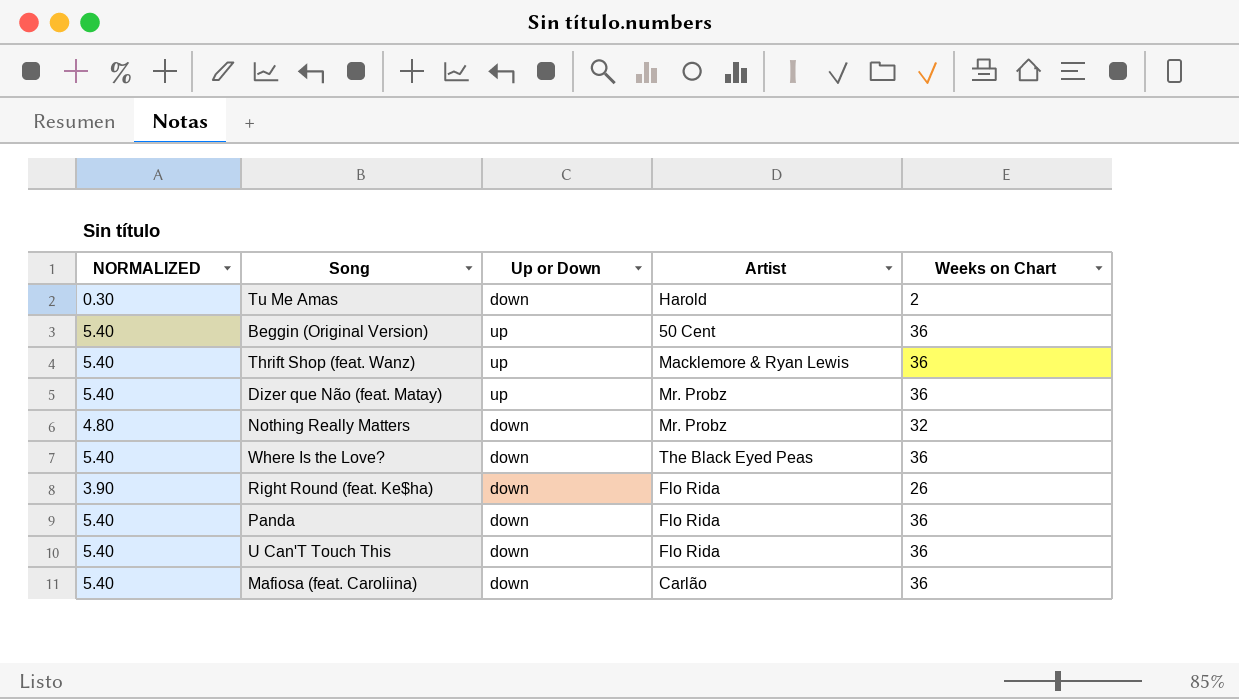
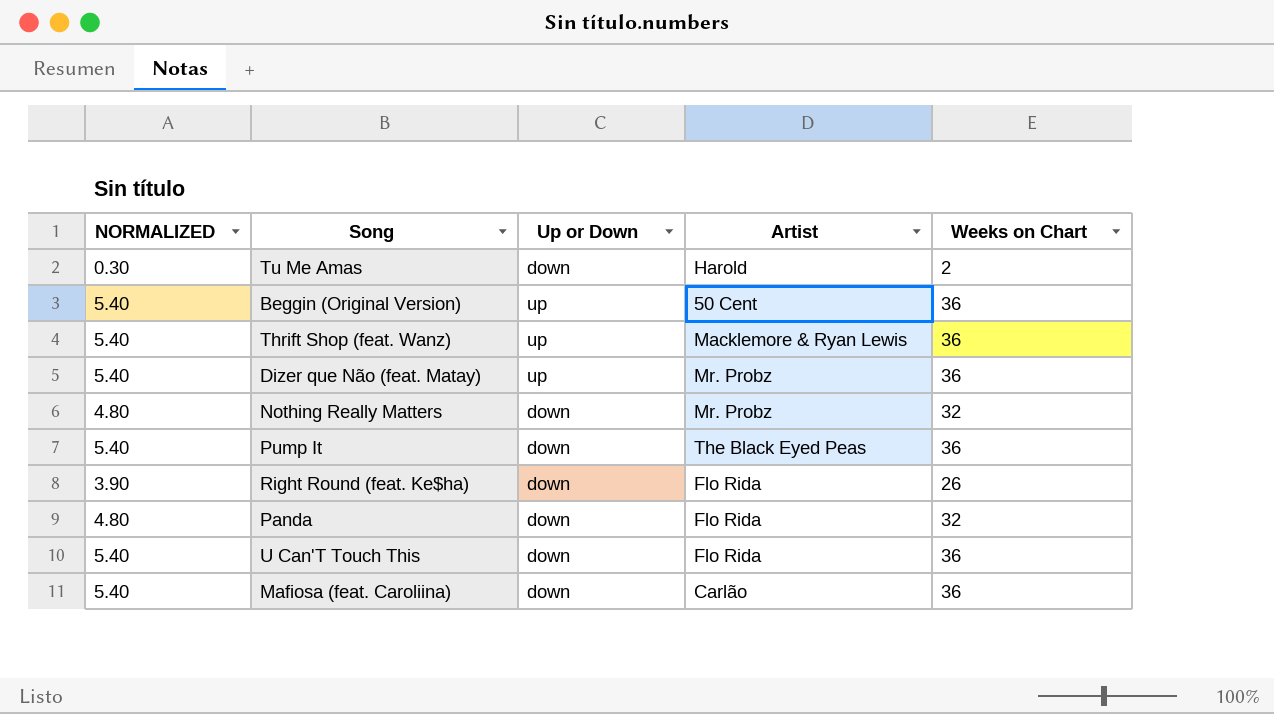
row Where Is the Love?: 5.40 | down | The Black Eyed Peas | 36 -> none
row Pump It: none -> 5.40 | down | The Black Eyed Peas | 36
Panda | NORMALIZED: 5.40 -> 4.80
Panda | Weeks on Chart: 36 -> 32

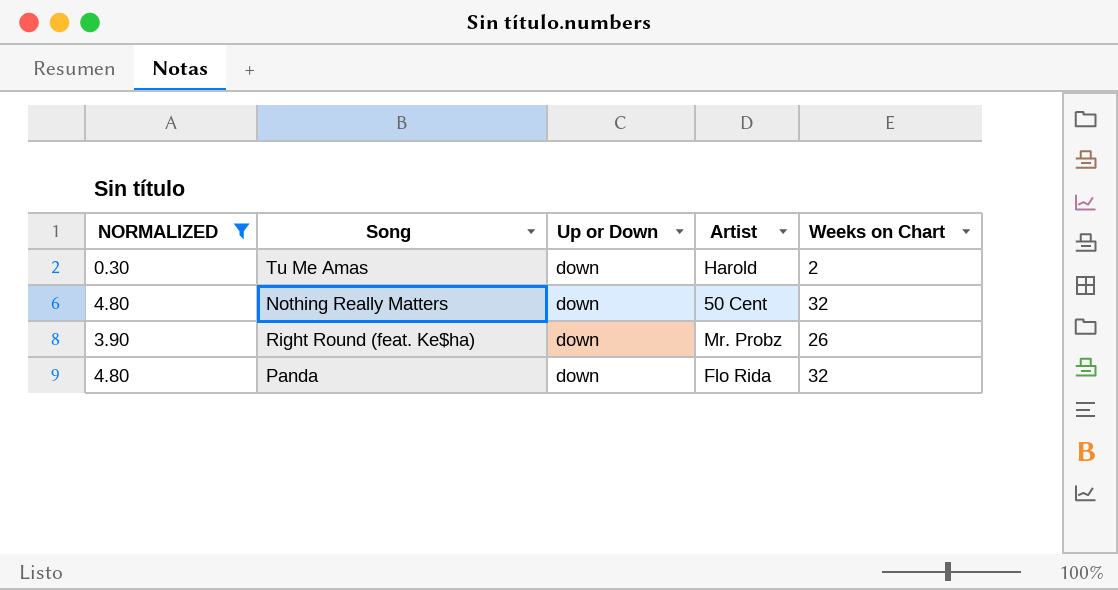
filter: none -> NORMALIZED != 5.40
Nothing Really Matters | Artist: Mr. Probz -> 50 Cent
Right Round (feat. Ke$ha) | Artist: Flo Rida -> Mr. Probz

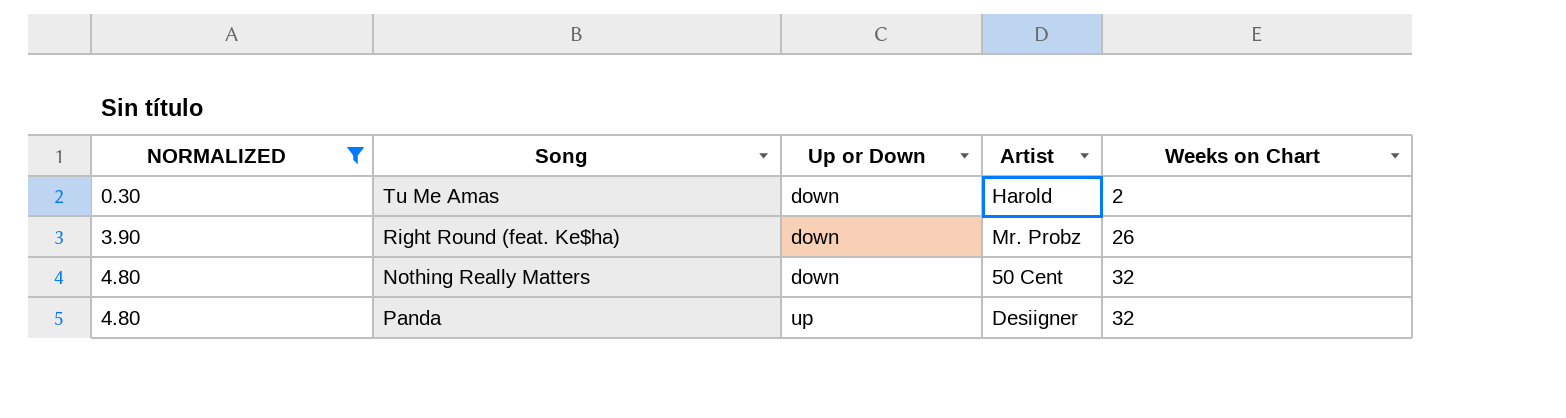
row order: none -> NORMALIZED ascending
Panda | Up or Down: down -> up
Panda | Artist: Flo Rida -> Desiigner

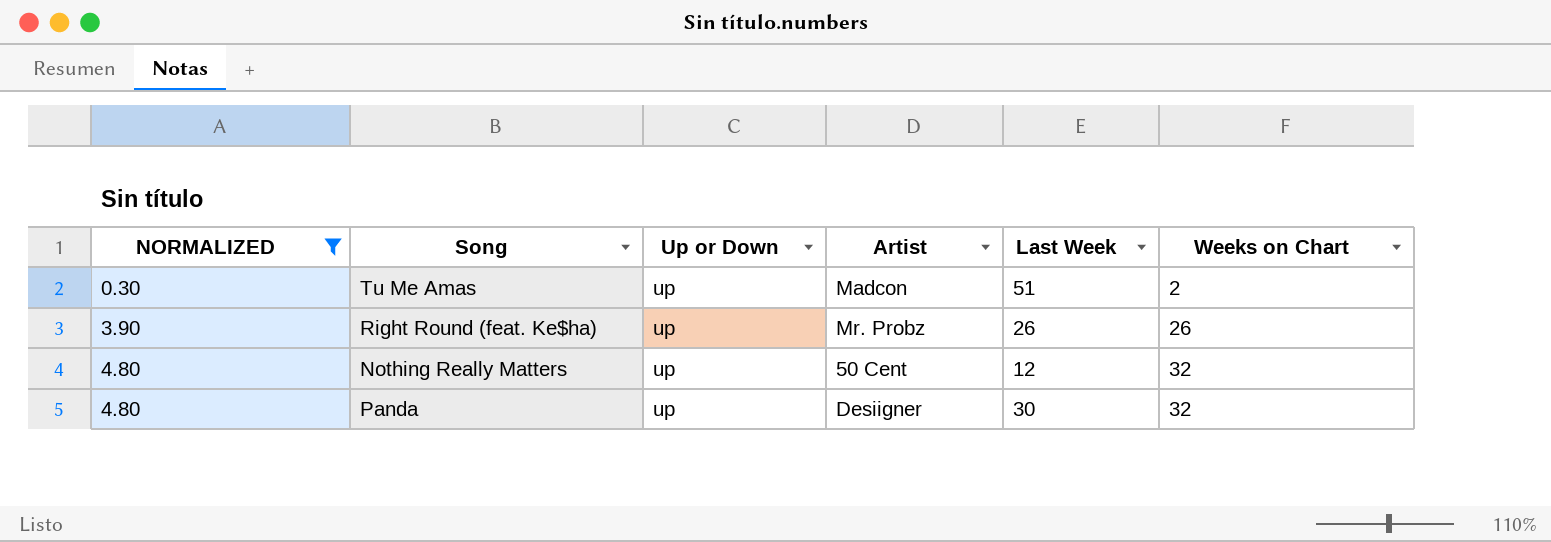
column Last Week | position: none -> 5
Tu Me Amas | Up or Down: down -> up
Tu Me Amas | Artist: Harold -> Madcon
Right Round (feat. Ke$ha) | Up or Down: down -> up
Nothing Really Matters | Up or Down: down -> up

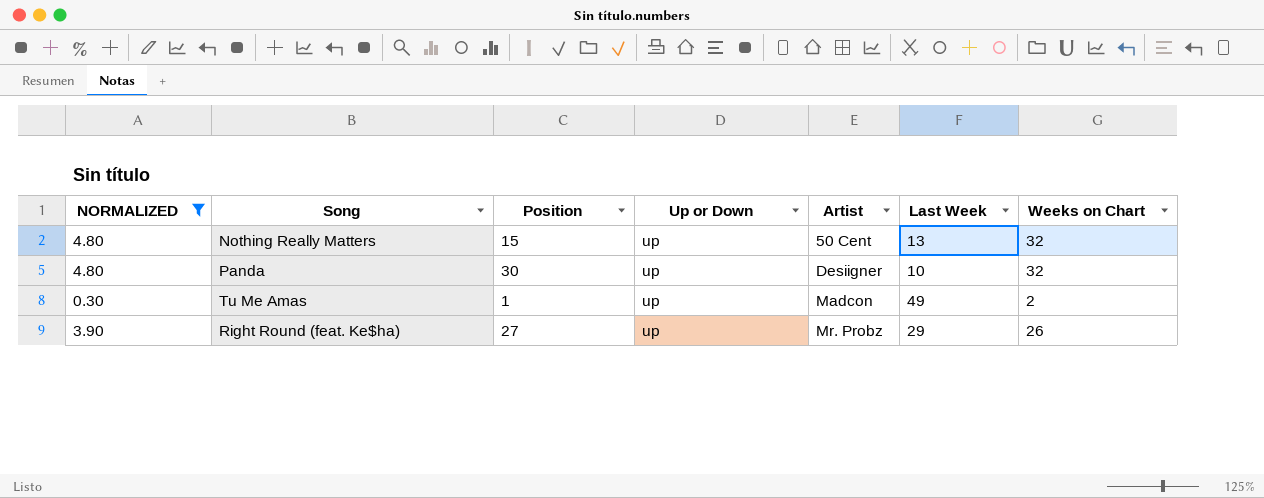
row order: NORMALIZED ascending -> Artist ascending
column Position | position: none -> 3
Nothing Really Matters | Last Week: 12 -> 13
Panda | Last Week: 30 -> 10
Tu Me Amas | Last Week: 51 -> 49
Right Round (feat. Ke$ha) | Last Week: 26 -> 29

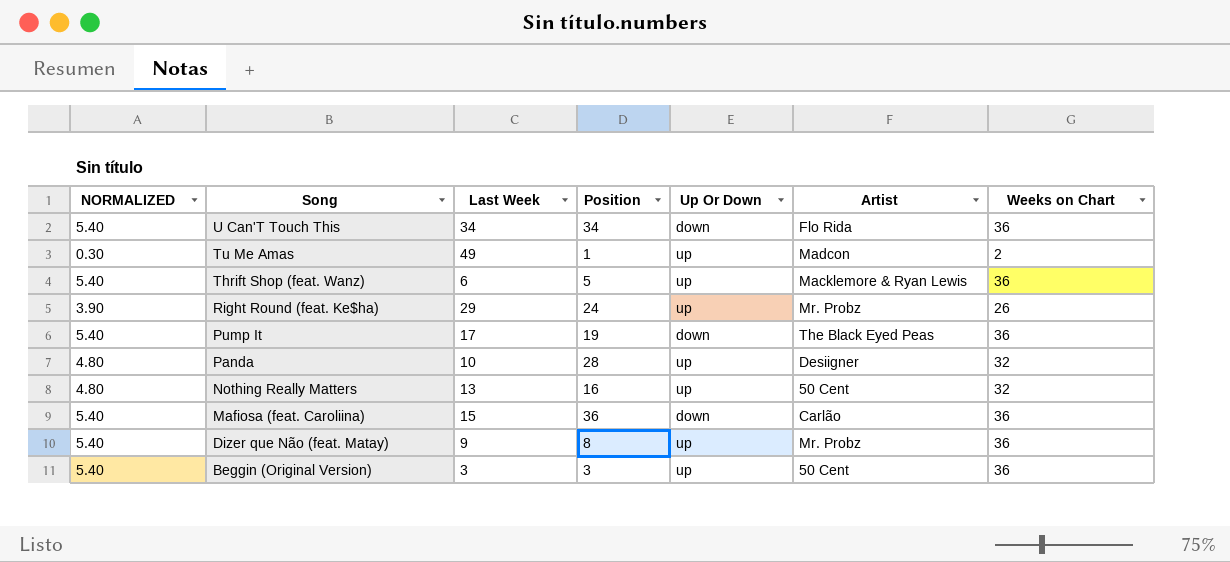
filter: NORMALIZED != 5.40 -> none
row order: Artist ascending -> Song descending
column Last Week | position: 6 -> 3
column name: Up or Down -> Up Or Down
Right Round (feat. Ke$ha) | Position: 27 -> 24
Panda | Position: 30 -> 28
Nothing Really Matters | Position: 15 -> 16

